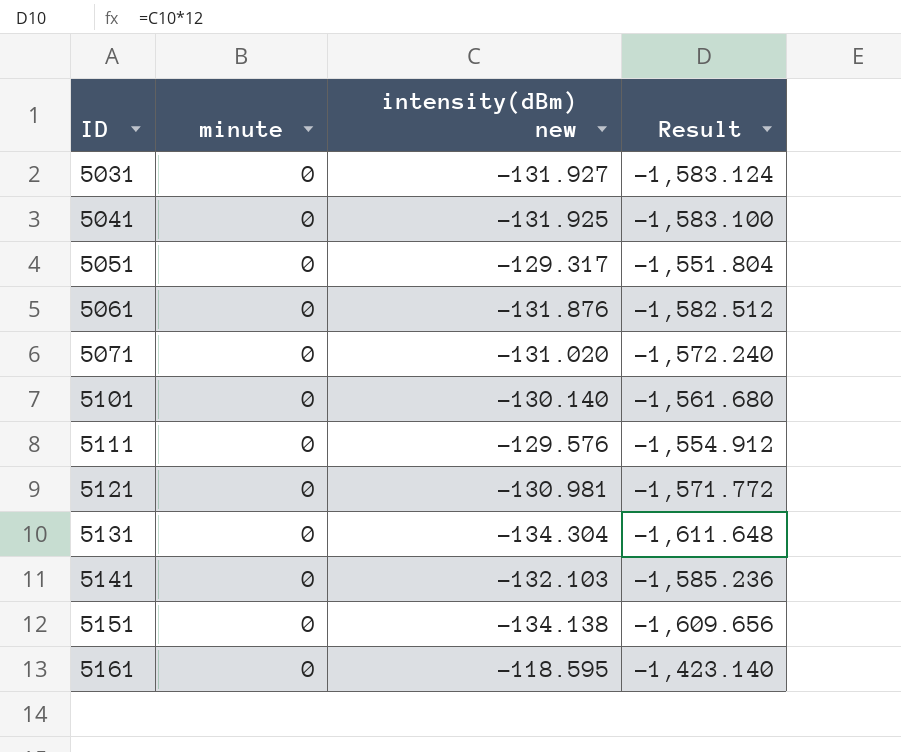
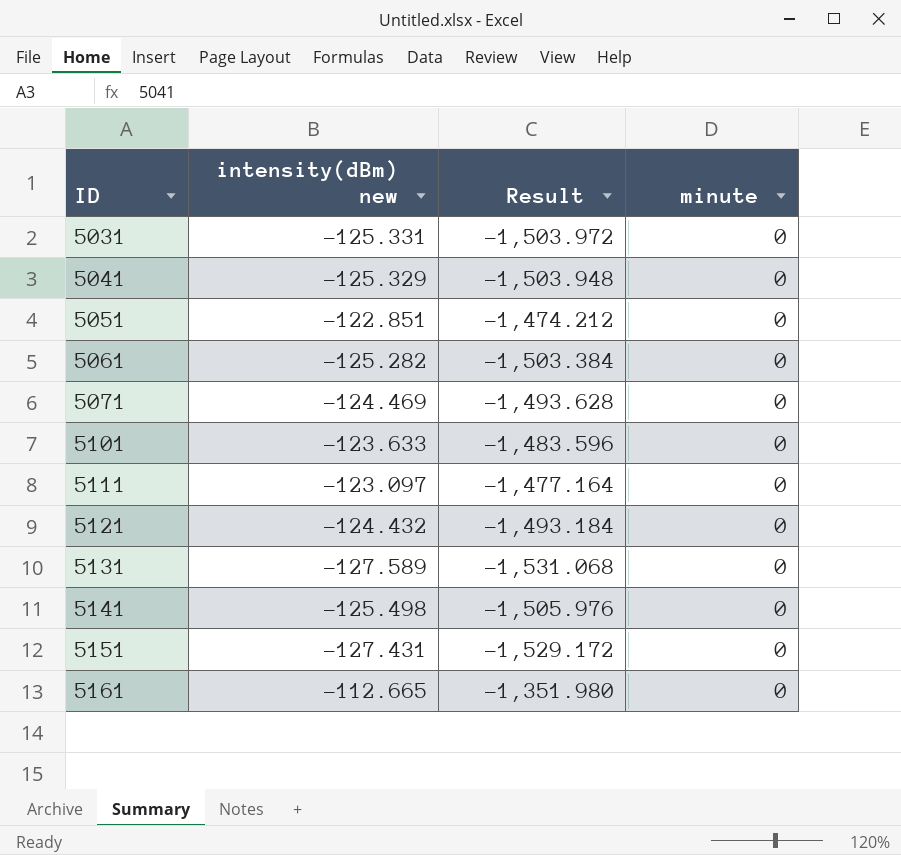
column minute | position: 2 -> 4
5031 | intensity(dBm) new: -131.927 -> -125.331
5031 | Result: -1,583.124 -> -1,503.972
5041 | intensity(dBm) new: -131.925 -> -125.329
5041 | Result: -1,583.100 -> -1,503.948
5051 | intensity(dBm) new: -129.317 -> -122.851
5051 | Result: -1,551.804 -> -1,474.212
5061 | intensity(dBm) new: -131.876 -> -125.282
5061 | Result: -1,582.512 -> -1,503.384
5071 | intensity(dBm) new: -131.020 -> -124.469
5071 | Result: -1,572.240 -> -1,493.628
5101 | intensity(dBm) new: -130.140 -> -123.633
5101 | Result: -1,561.680 -> -1,483.596
5111 | intensity(dBm) new: -129.576 -> -123.097
5111 | Result: -1,554.912 -> -1,477.164
5121 | intensity(dBm) new: -130.981 -> -124.432
5121 | Result: -1,571.772 -> -1,493.184
5131 | intensity(dBm) new: -134.304 -> -127.589
5131 | Result: -1,611.648 -> -1,531.068
5141 | intensity(dBm) new: -132.103 -> -125.498
5141 | Result: -1,585.236 -> -1,505.976
5151 | intensity(dBm) new: -134.138 -> -127.431
5151 | Result: -1,609.656 -> -1,529.172
5161 | intensity(dBm) new: -118.595 -> -112.665
5161 | Result: -1,423.140 -> -1,351.980

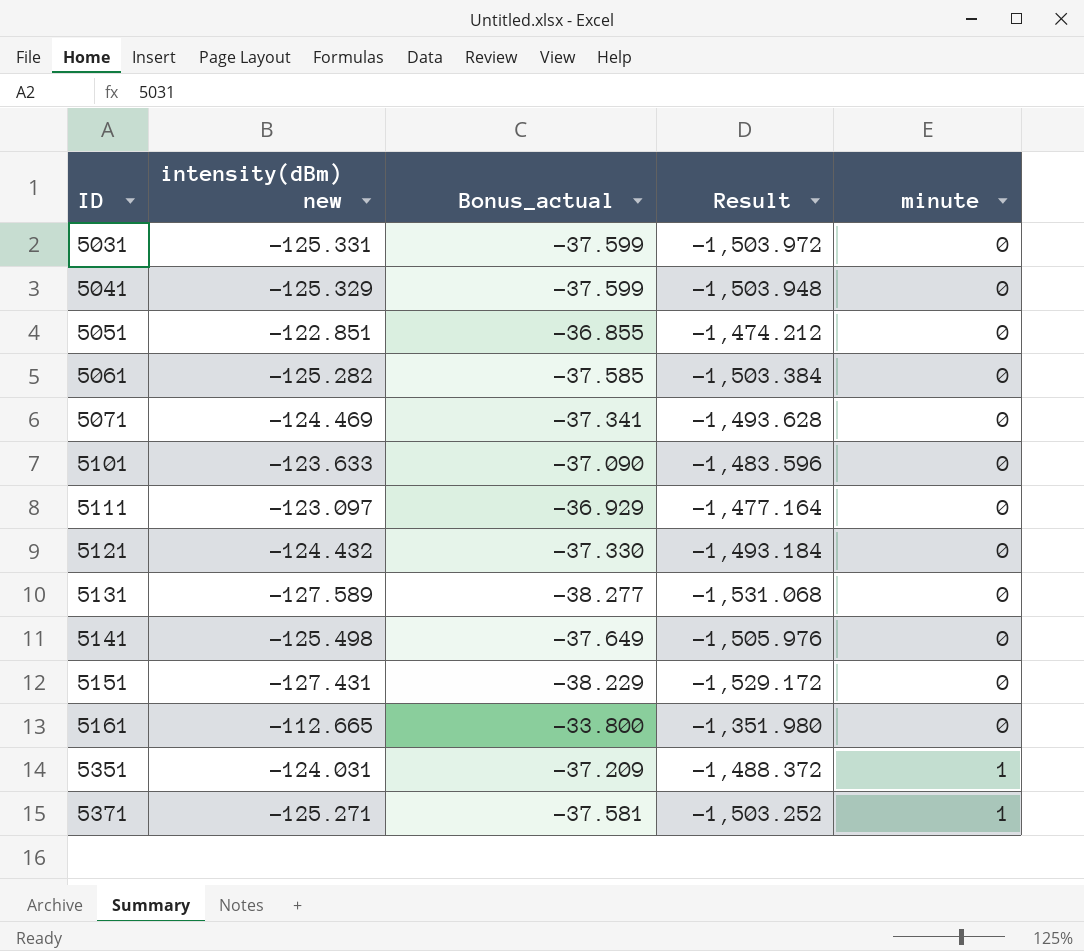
column Bonus_actual | formula: none -> [intensity(dBm) new] * 0.3
row 5351: none -> -124.031 | -37.209 | -1,488.372 | 1
row 5371: none -> -125.271 | -37.581 | -1,503.252 | 1

